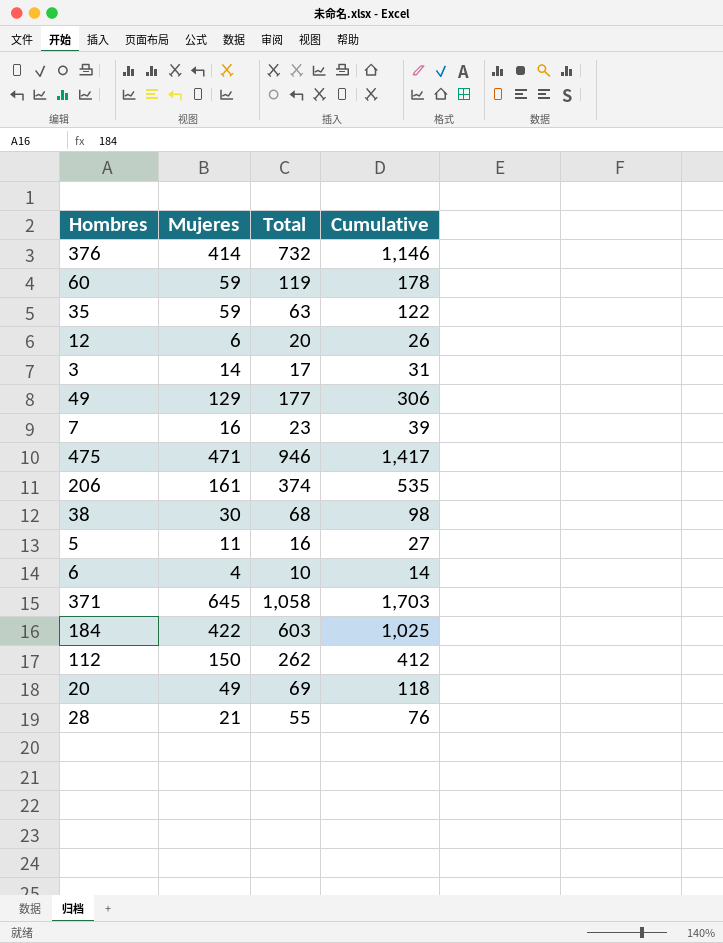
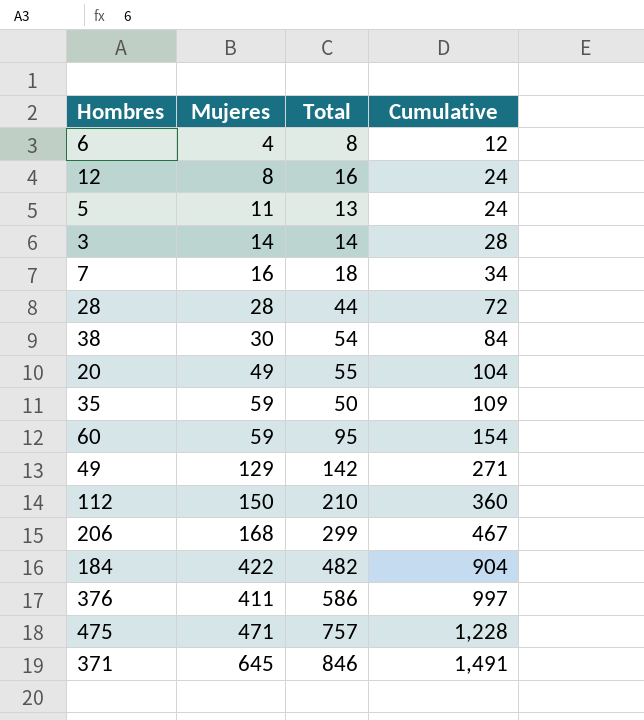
row order: none -> Cumulative ascending
6 | Total: 10 -> 8
6 | Cumulative: 14 -> 12
12 | Mujeres: 6 -> 8
12 | Total: 20 -> 16
12 | Cumulative: 26 -> 24
5 | Total: 16 -> 13
5 | Cumulative: 27 -> 24
3 | Total: 17 -> 14
3 | Cumulative: 31 -> 28
7 | Total: 23 -> 18
7 | Cumulative: 39 -> 34
28 | Mujeres: 21 -> 28
28 | Total: 55 -> 44
28 | Cumulative: 76 -> 72
38 | Total: 68 -> 54
38 | Cumulative: 98 -> 84
20 | Total: 69 -> 55
20 | Cumulative: 118 -> 104
35 | Total: 63 -> 50
35 | Cumulative: 122 -> 109
60 | Total: 119 -> 95
60 | Cumulative: 178 -> 154
49 | Total: 177 -> 142
49 | Cumulative: 306 -> 271
112 | Total: 262 -> 210
112 | Cumulative: 412 -> 360
206 | Mujeres: 161 -> 168
206 | Total: 374 -> 299
206 | Cumulative: 535 -> 467
184 | Total: 603 -> 482
184 | Cumulative: 1,025 -> 904
376 | Mujeres: 414 -> 411
376 | Total: 732 -> 586
376 | Cumulative: 1,146 -> 997
475 | Total: 946 -> 757
475 | Cumulative: 1,417 -> 1,228
371 | Total: 1,058 -> 846
371 | Cumulative: 1,703 -> 1,491

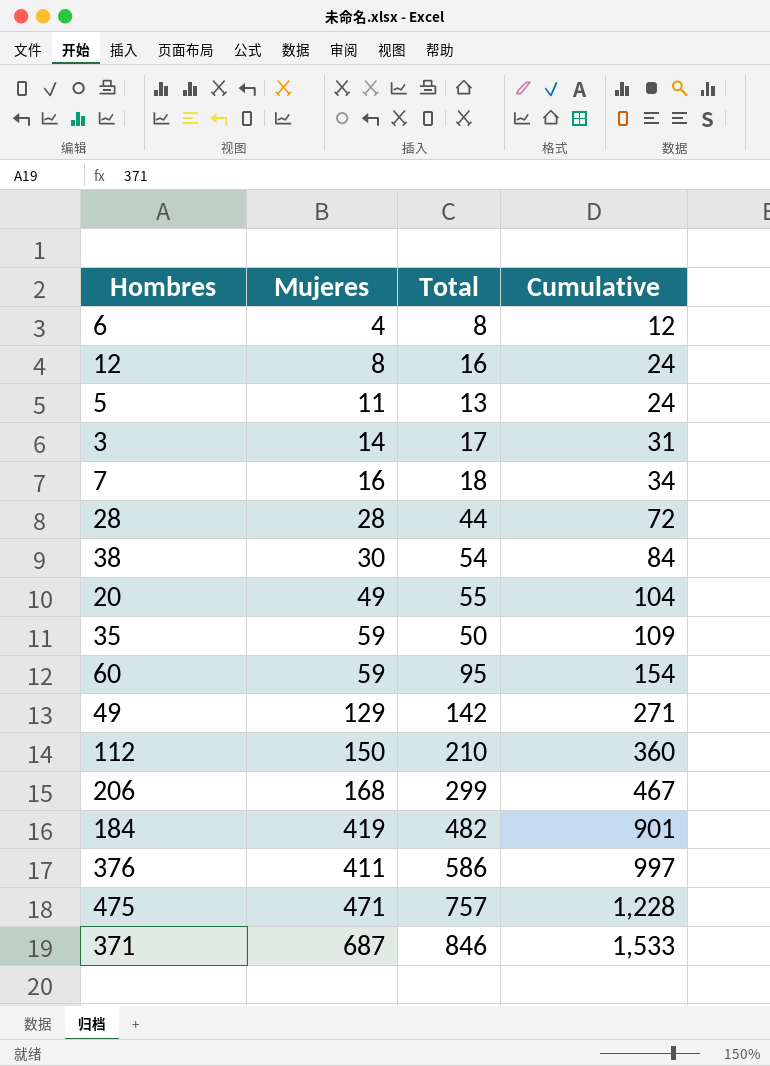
3 | Total: 14 -> 17
3 | Cumulative: 28 -> 31
184 | Mujeres: 422 -> 419
184 | Cumulative: 904 -> 901
371 | Mujeres: 645 -> 687
371 | Cumulative: 1,491 -> 1,533

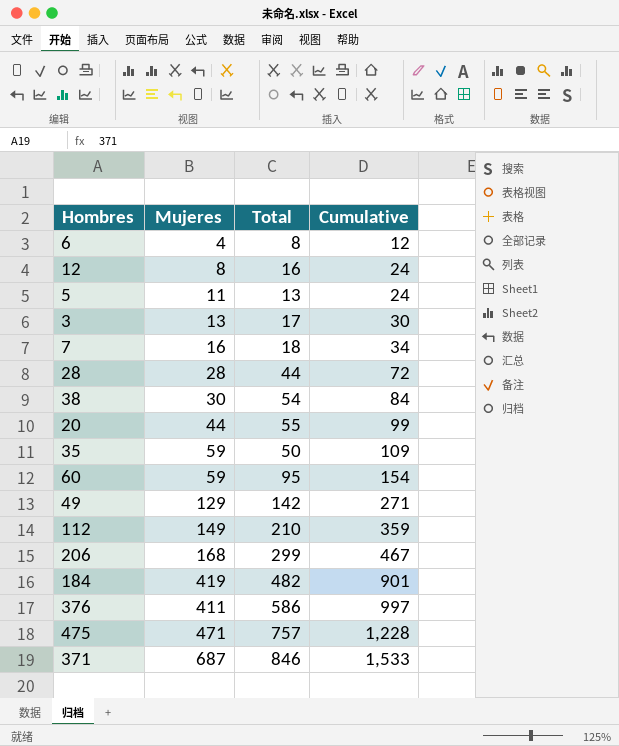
3 | Mujeres: 14 -> 13
3 | Cumulative: 31 -> 30
20 | Mujeres: 49 -> 44
20 | Cumulative: 104 -> 99
112 | Mujeres: 150 -> 149
112 | Cumulative: 360 -> 359

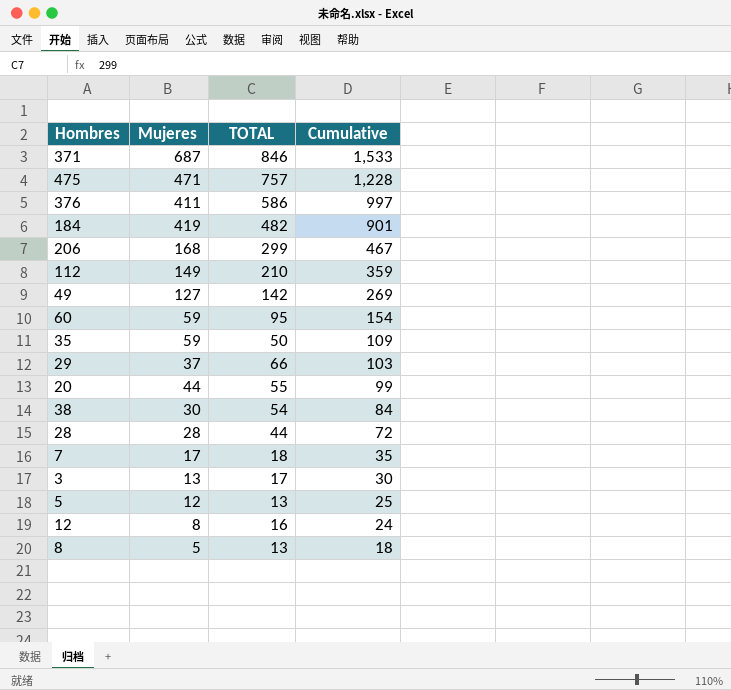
row order: Cumulative ascending -> Cumulative descending
column name: Total -> TOTAL
row 6: 4 | 8 | 12 -> none
49 | Mujeres: 129 -> 127
49 | Cumulative: 271 -> 269
row 29: none -> 37 | 66 | 103
7 | Mujeres: 16 -> 17
7 | Cumulative: 34 -> 35
5 | Mujeres: 11 -> 12
5 | Cumulative: 24 -> 25
row 8: none -> 5 | 13 | 18

